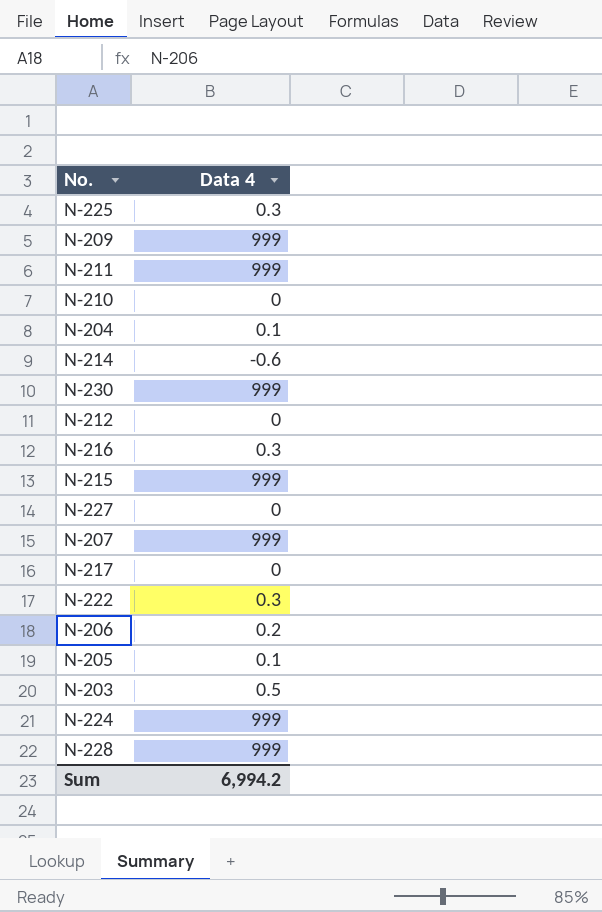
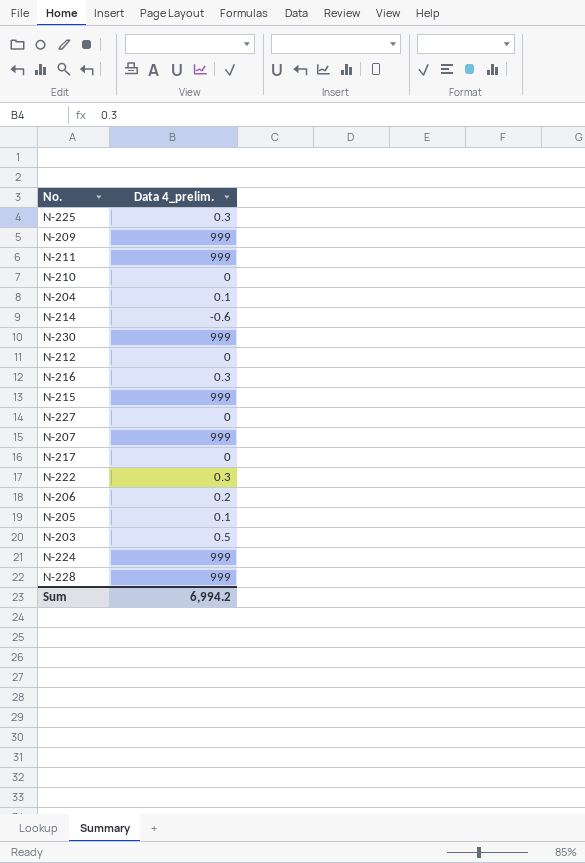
column name: Data 4 -> Data 4_prelim.

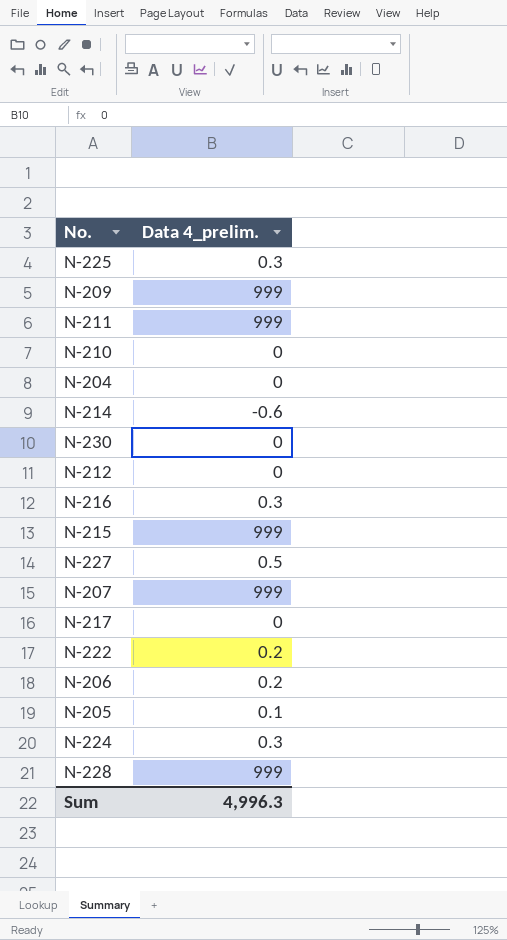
row N-203: 0.5 -> none
N-204 | Data 4_prelim.: 0.1 -> 0
N-230 | Data 4_prelim.: 999 -> 0
N-227 | Data 4_prelim.: 0 -> 0.5
N-222 | Data 4_prelim.: 0.3 -> 0.2
N-224 | Data 4_prelim.: 999 -> 0.3
Sum | Data 4_prelim.: 6,994.2 -> 4,996.3

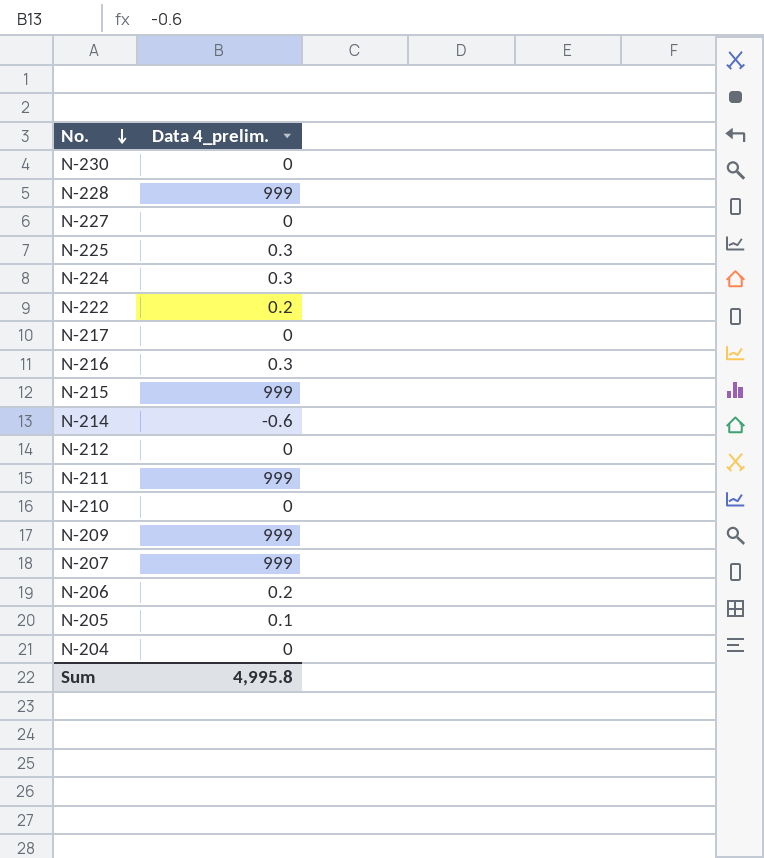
row order: none -> No. descending
N-227 | Data 4_prelim.: 0.5 -> 0
Sum | Data 4_prelim.: 4,996.3 -> 4,995.8

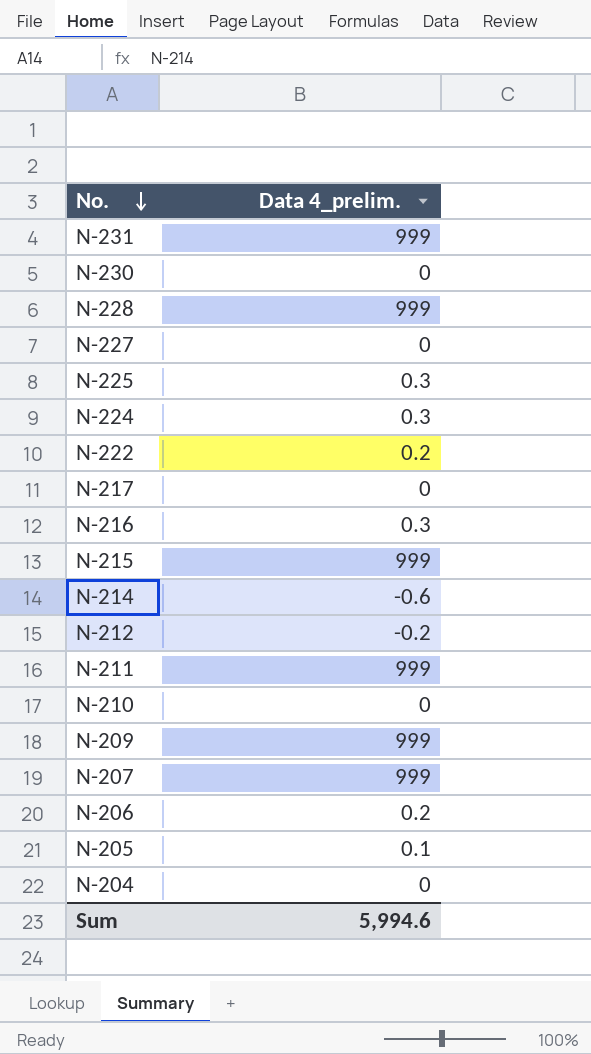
row N-231: none -> 999
N-212 | Data 4_prelim.: 0 -> -0.2
Sum | Data 4_prelim.: 4,995.8 -> 5,994.6

